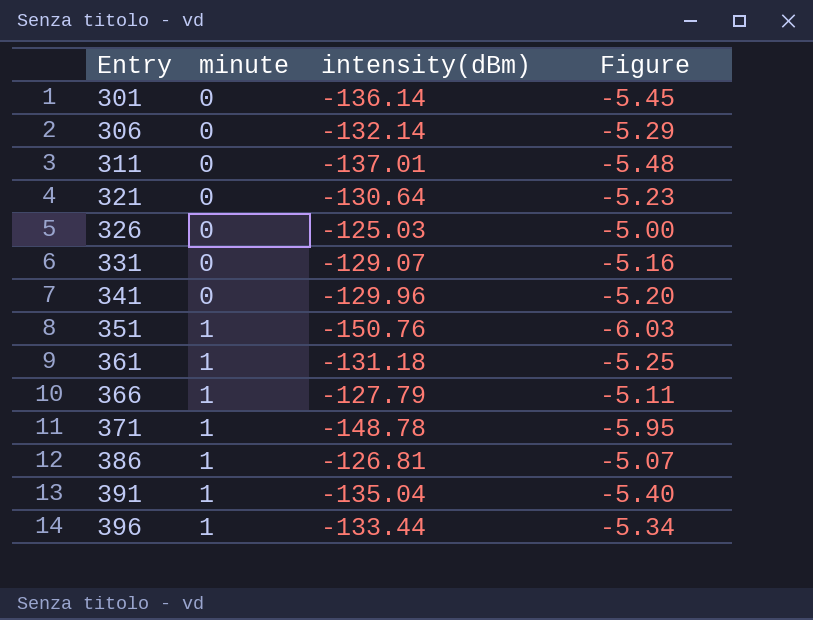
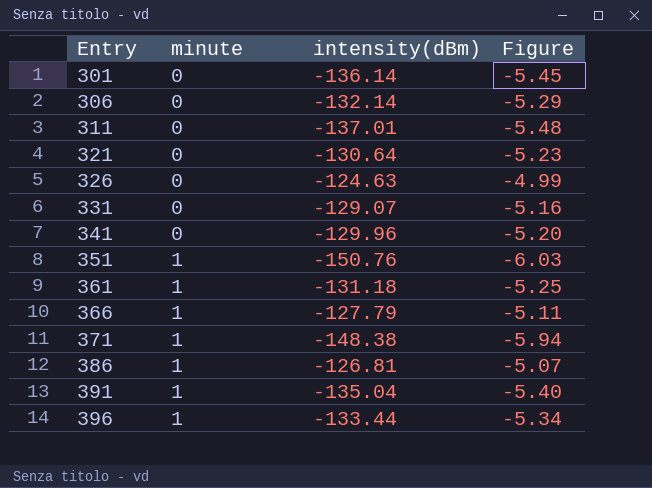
326 | intensity(dBm): -125.03 -> -124.63
326 | Figure: -5.00 -> -4.99
371 | intensity(dBm): -148.78 -> -148.38
371 | Figure: -5.95 -> -5.94

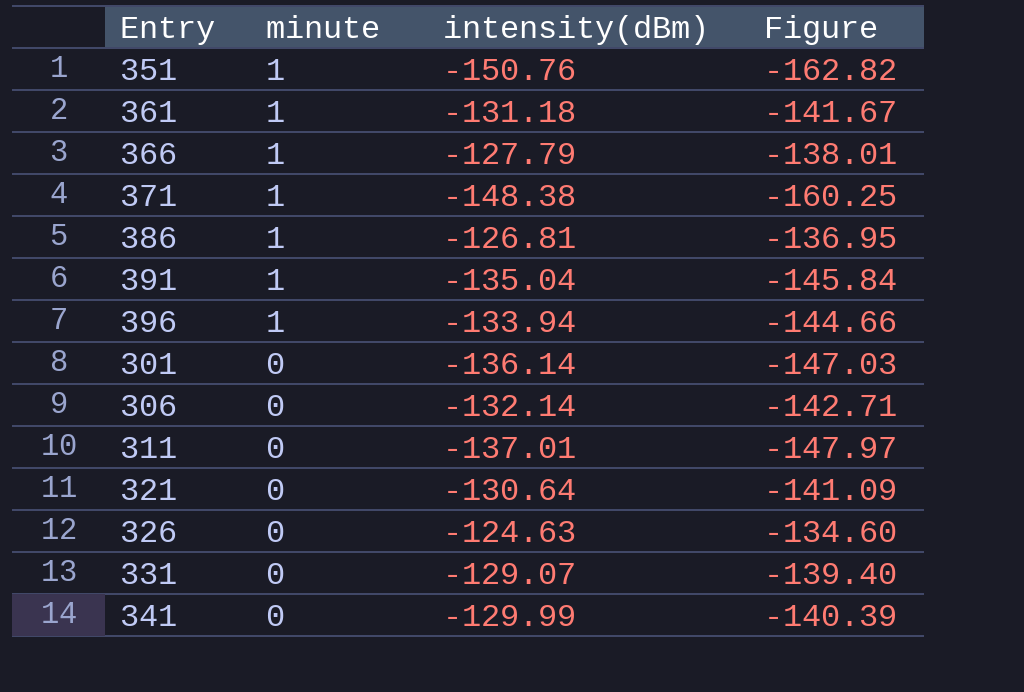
row order: Entry ascending -> minute descending
column Figure | formula: [intensity(dBm)] * 0.04 -> [intensity(dBm)] * 1.08
396 | intensity(dBm): -133.44 -> -133.94
341 | intensity(dBm): -129.96 -> -129.99

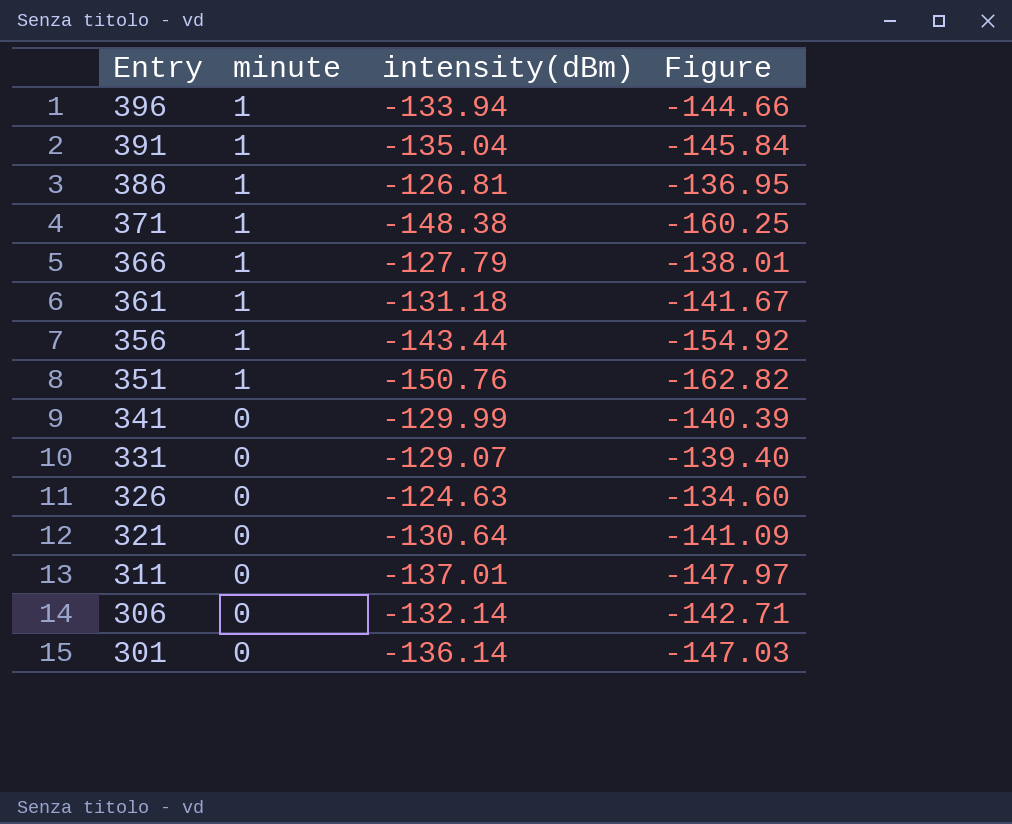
row order: minute descending -> Entry descending
row 356: none -> 1 | -143.44 | -154.92

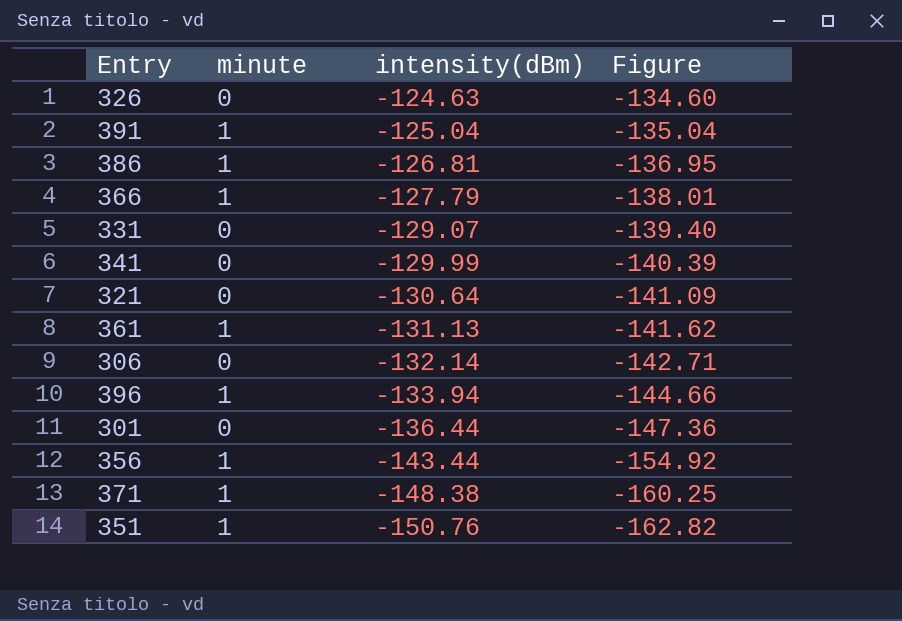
row order: Entry descending -> intensity(dBm) descending
row 311: 0 | -137.01 | -147.97 -> none
391 | intensity(dBm): -135.04 -> -125.04
391 | Figure: -145.84 -> -135.04
361 | intensity(dBm): -131.18 -> -131.13
361 | Figure: -141.67 -> -141.62
301 | intensity(dBm): -136.14 -> -136.44
301 | Figure: -147.03 -> -147.36

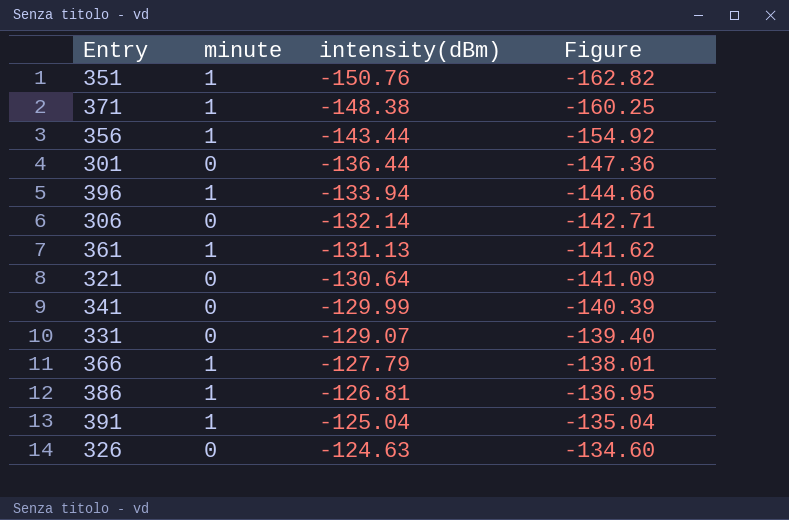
row order: intensity(dBm) descending -> intensity(dBm) ascending

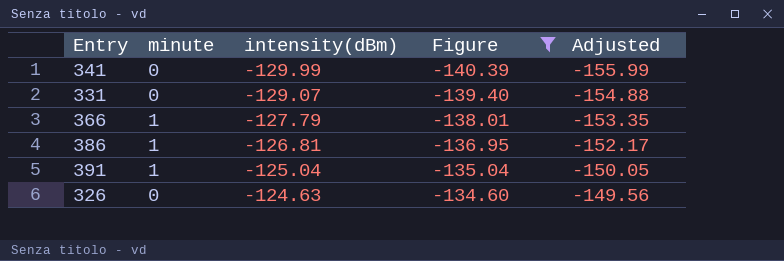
filter: none -> Figure >= -140.39
column Adjusted | formula: none -> [intensity(dBm)] * 1.2

